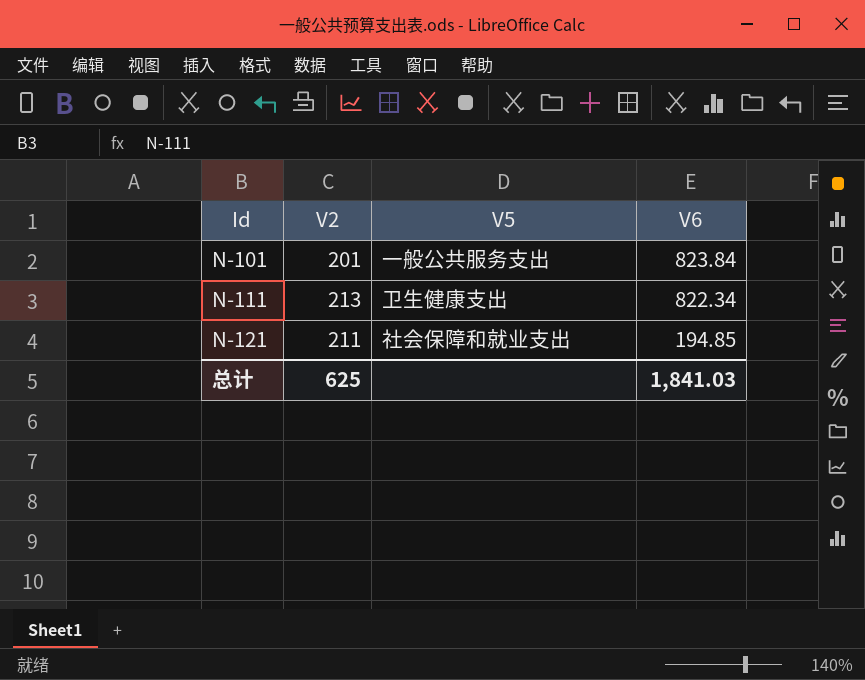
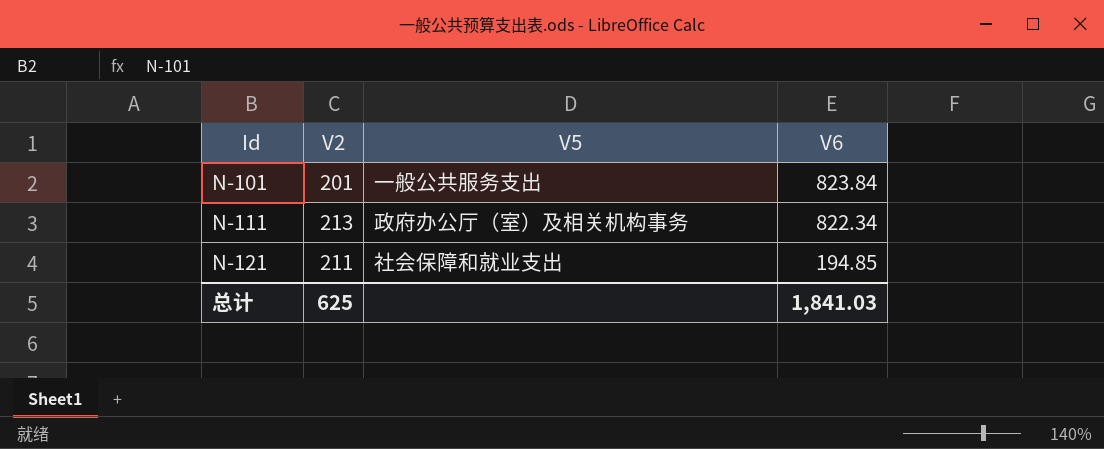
N-111 | V5: 卫生健康支出 -> 政府办公厅（室）及相关机构事务

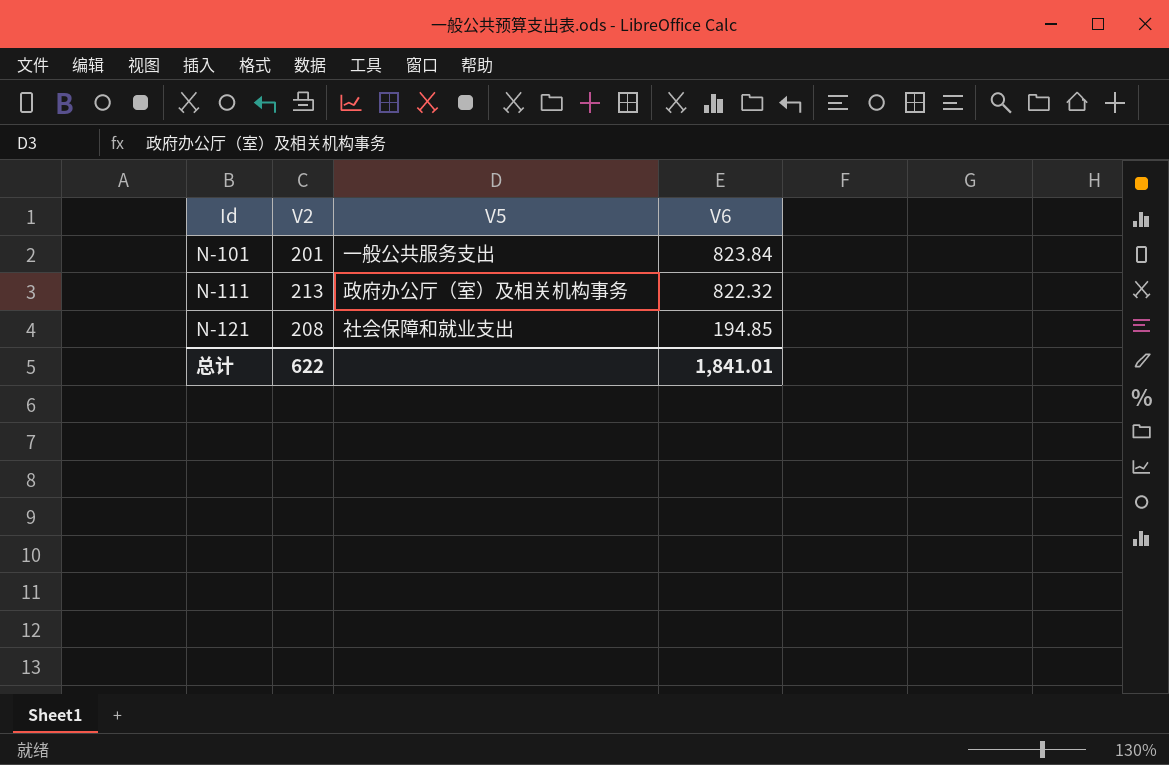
N-111 | V6: 822.34 -> 822.32
N-121 | V2: 211 -> 208
总计 | V2: 625 -> 622
总计 | V6: 1,841.03 -> 1,841.01

